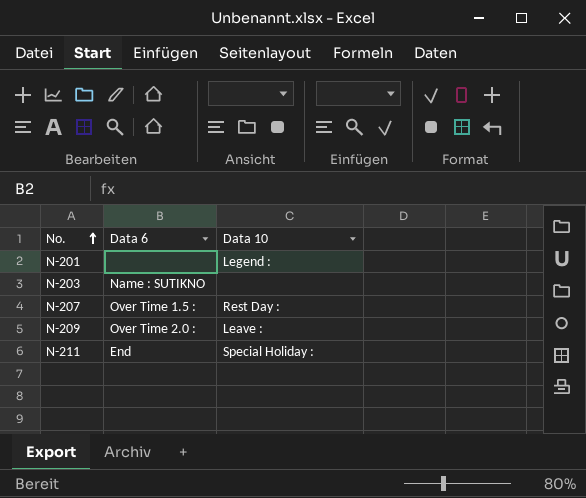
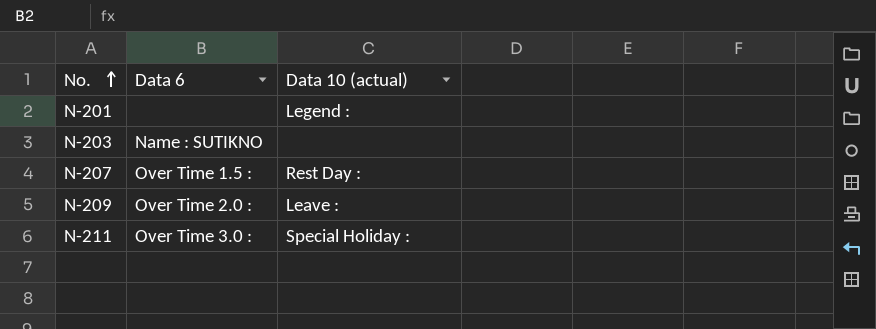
column name: Data 10 -> Data 10 (actual)
N-211 | Data 6: End -> Over Time 3.0 :

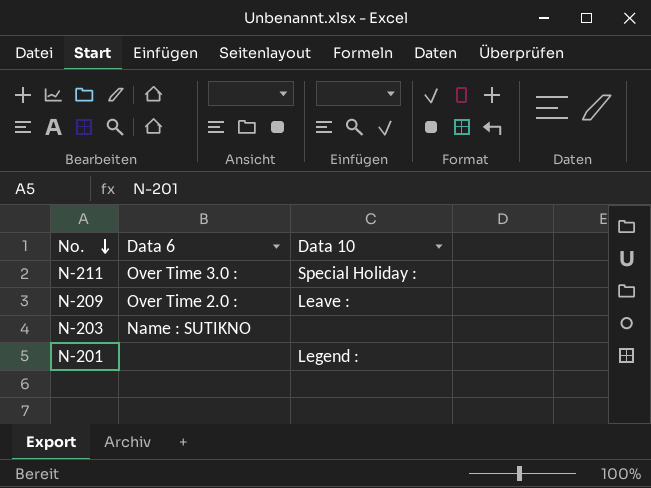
row order: No. ascending -> No. descending
column name: Data 10 (actual) -> Data 10
row N-207: Over Time 1.5 : | Rest Day : -> none

